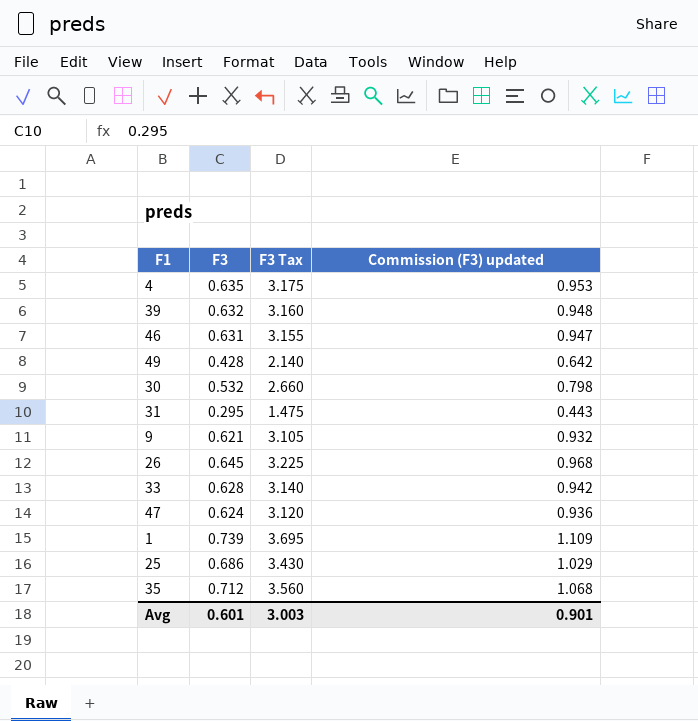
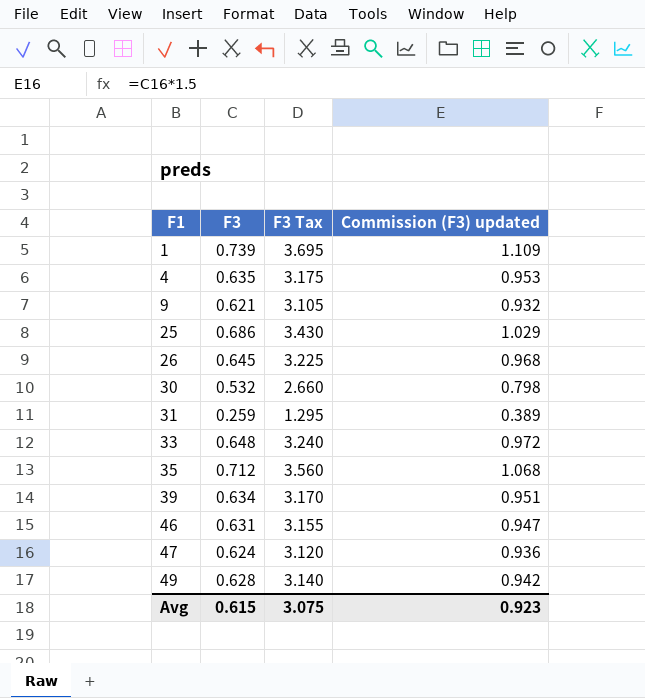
row order: none -> F1 ascending
31 | F3: 0.295 -> 0.259
31 | F3 Tax: 1.475 -> 1.295
31 | Commission (F3) updated: 0.443 -> 0.389
33 | F3: 0.628 -> 0.648
33 | F3 Tax: 3.140 -> 3.240
33 | Commission (F3) updated: 0.942 -> 0.972
39 | F3: 0.632 -> 0.634
39 | F3 Tax: 3.160 -> 3.170
39 | Commission (F3) updated: 0.948 -> 0.951
49 | F3: 0.428 -> 0.628
49 | F3 Tax: 2.140 -> 3.140
49 | Commission (F3) updated: 0.642 -> 0.942
Avg | F3: 0.601 -> 0.615
Avg | F3 Tax: 3.003 -> 3.075
Avg | Commission (F3) updated: 0.901 -> 0.923

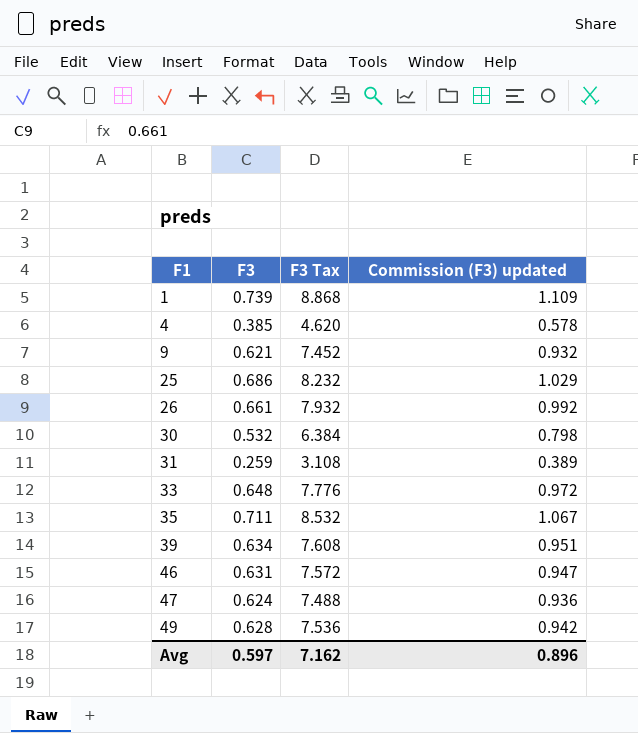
column F3 Tax | formula: [F3] * 5 -> [F3] * 12
4 | F3: 0.635 -> 0.385
4 | Commission (F3) updated: 0.953 -> 0.578
26 | F3: 0.645 -> 0.661
26 | Commission (F3) updated: 0.968 -> 0.992
35 | F3: 0.712 -> 0.711
35 | Commission (F3) updated: 1.068 -> 1.067
Avg | F3: 0.615 -> 0.597
Avg | F3 Tax: 3.075 -> 7.162
Avg | Commission (F3) updated: 0.923 -> 0.896

